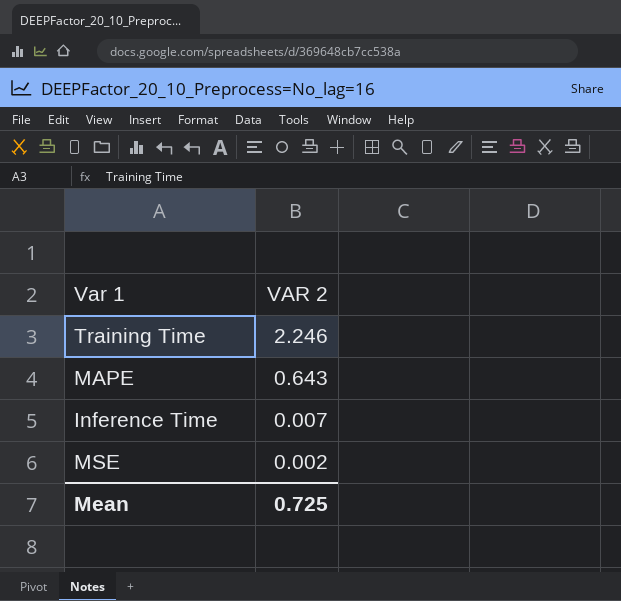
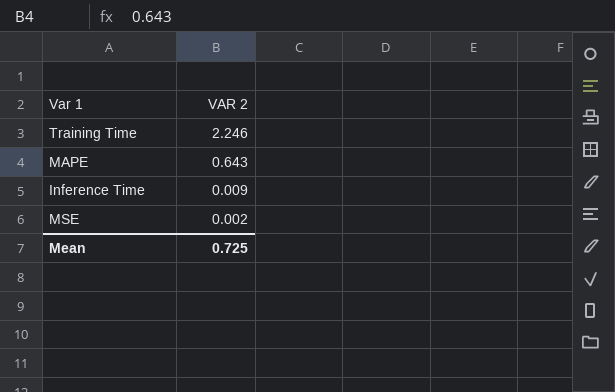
Inference Time | VAR 2: 0.007 -> 0.009

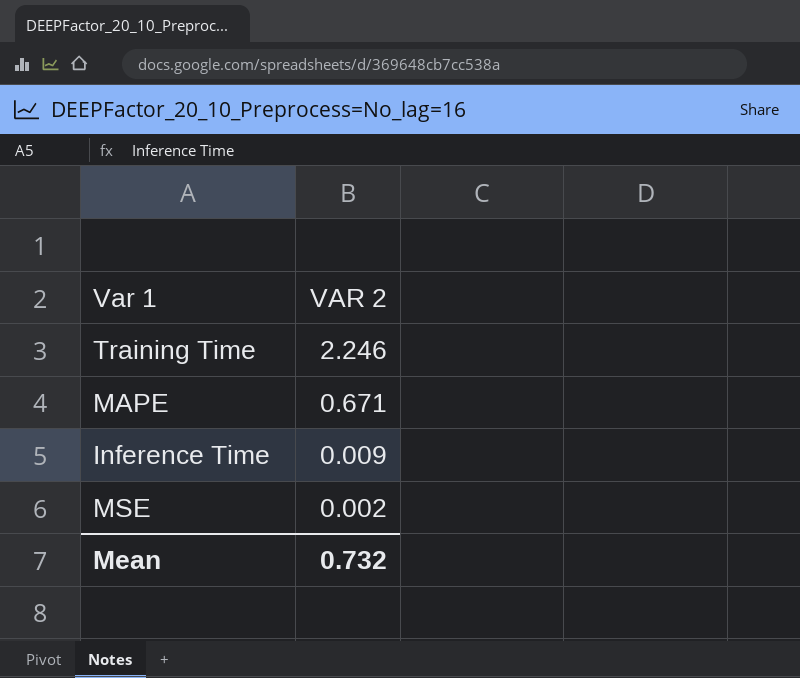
MAPE | VAR 2: 0.643 -> 0.671
Mean | VAR 2: 0.725 -> 0.732

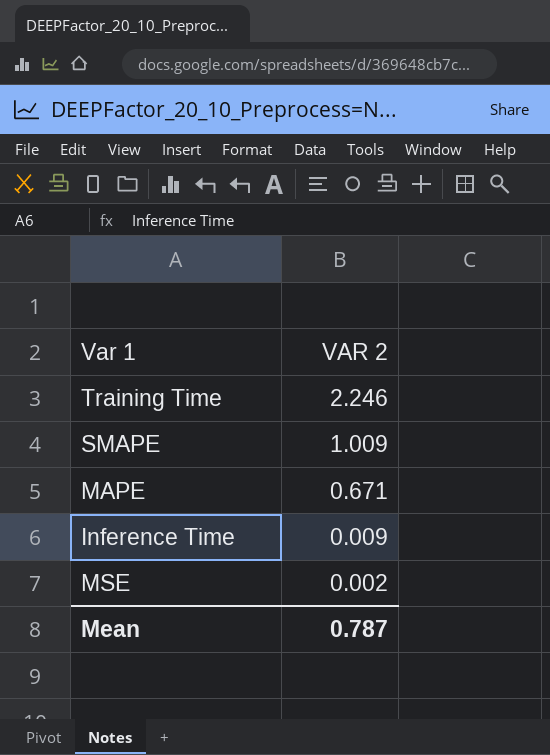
row SMAPE: none -> 1.009
Mean | VAR 2: 0.732 -> 0.787

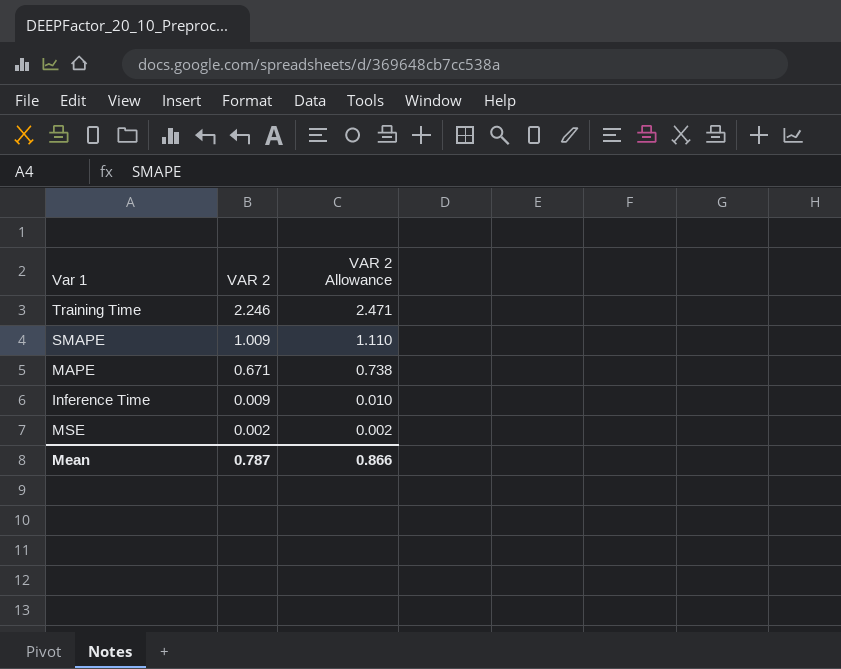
column VAR 2 Allowance | formula: none -> [VAR 2] * 1.1

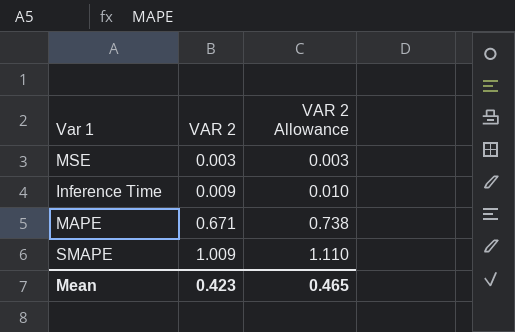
row order: VAR 2 descending -> VAR 2 ascending
row Training Time: 2.246 | 2.471 -> none
MSE | VAR 2: 0.002 -> 0.003
MSE | VAR 2 Allowance: 0.002 -> 0.003
Mean | VAR 2: 0.787 -> 0.423
Mean | VAR 2 Allowance: 0.866 -> 0.465

